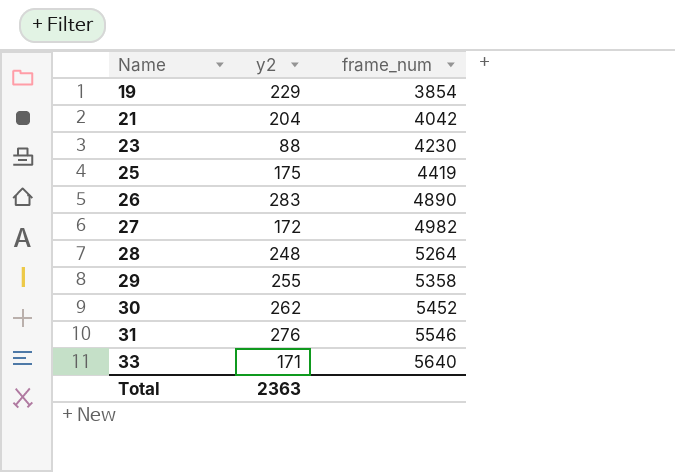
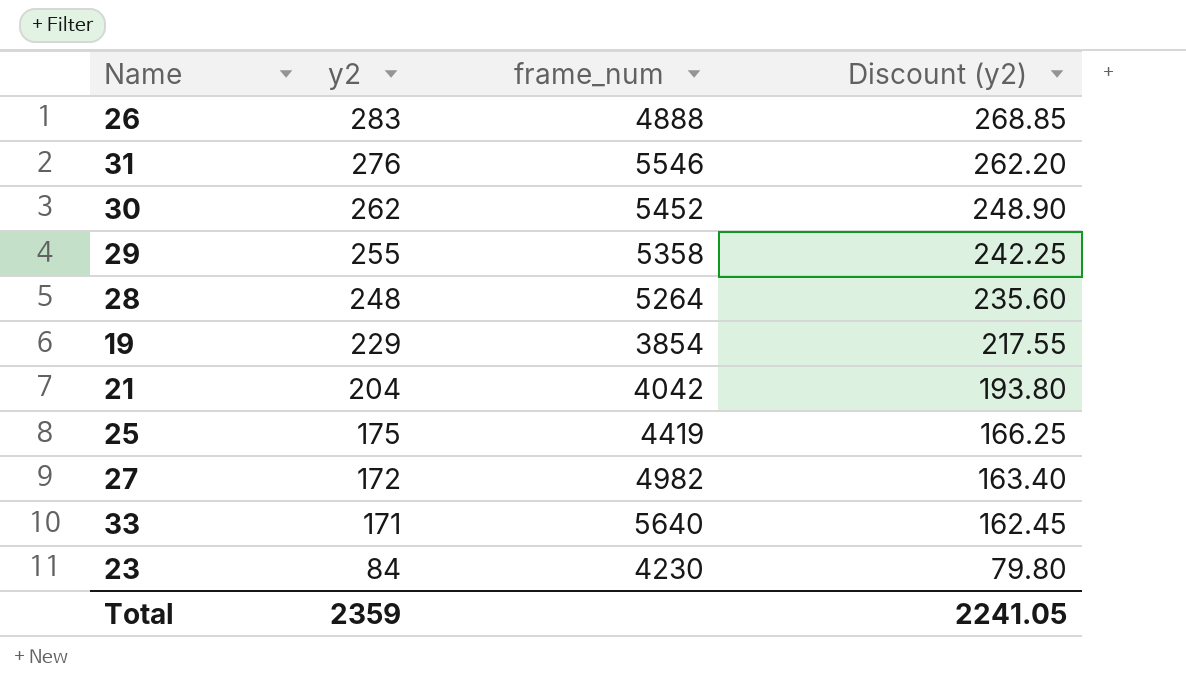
row order: Name ascending -> y2 descending
column Discount (y2) | formula: none -> [y2] * 0.95
26 | frame_num: 4890 -> 4888
23 | y2: 88 -> 84
Total | y2: 2363 -> 2359

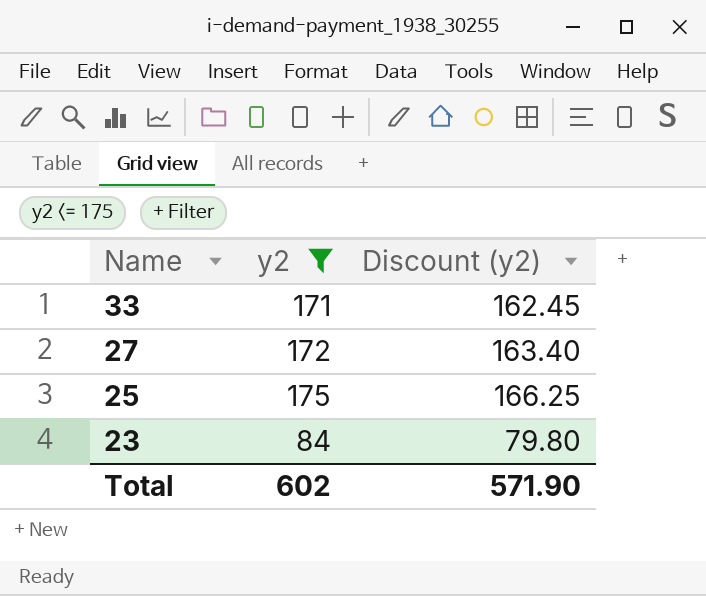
filter: none -> y2 <= 175
row order: y2 descending -> Name descending
column frame_num | position: 3 -> none
Total | y2: 2359 -> 602
Total | Discount (y2): 2241.05 -> 571.90

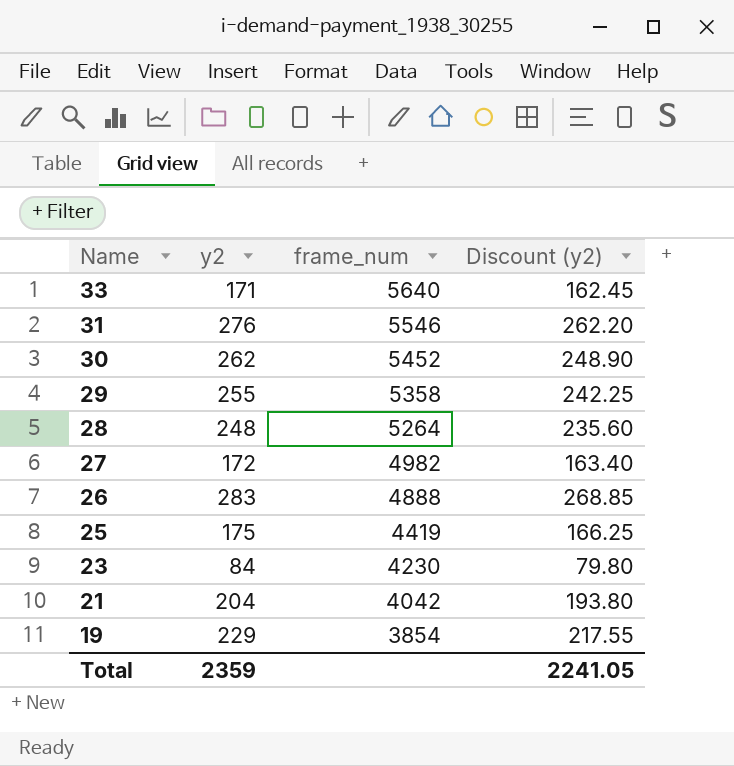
filter: y2 <= 175 -> none
column frame_num | position: none -> 3
Total | y2: 602 -> 2359
Total | Discount (y2): 571.90 -> 2241.05

